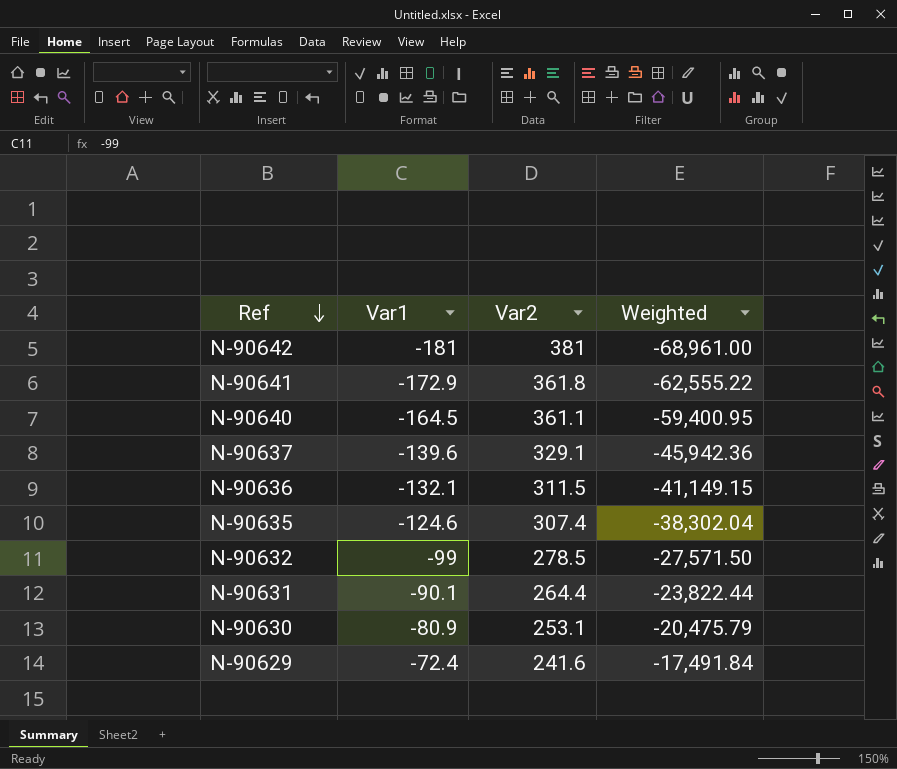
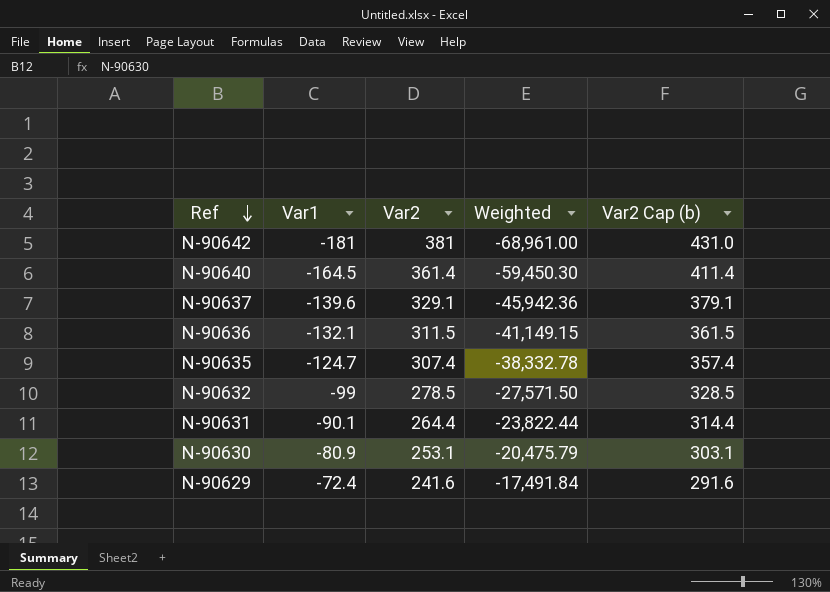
column Var2 Cap (b) | formula: none -> [Var2] + 50
row N-90641: -172.9 | 361.8 | -62,555.22 -> none
N-90640 | Var2: 361.1 -> 361.4
N-90640 | Weighted: -59,400.95 -> -59,450.30
N-90635 | Var1: -124.6 -> -124.7
N-90635 | Weighted: -38,302.04 -> -38,332.78

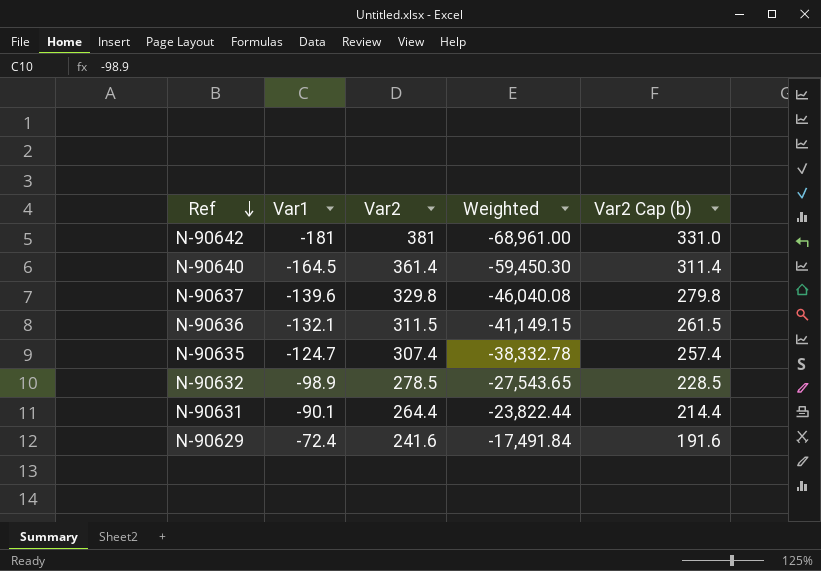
column Var2 Cap (b) | formula: [Var2] + 50 -> [Var2] - 50
row N-90630: -80.9 | 253.1 | -20,475.79 | 303.1 -> none
N-90637 | Var2: 329.1 -> 329.8
N-90637 | Weighted: -45,942.36 -> -46,040.08
N-90632 | Var1: -99 -> -98.9
N-90632 | Weighted: -27,571.50 -> -27,543.65

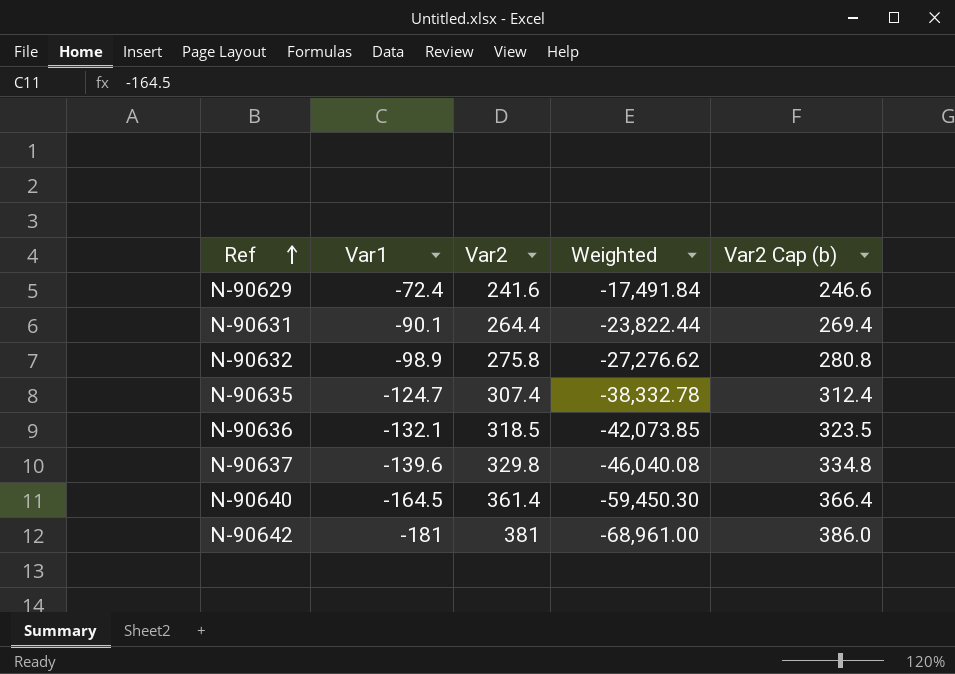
row order: Ref descending -> Ref ascending
column Var2 Cap (b) | formula: [Var2] - 50 -> [Var2] + 5
N-90632 | Var2: 278.5 -> 275.8
N-90632 | Weighted: -27,543.65 -> -27,276.62
N-90636 | Var2: 311.5 -> 318.5
N-90636 | Weighted: -41,149.15 -> -42,073.85

